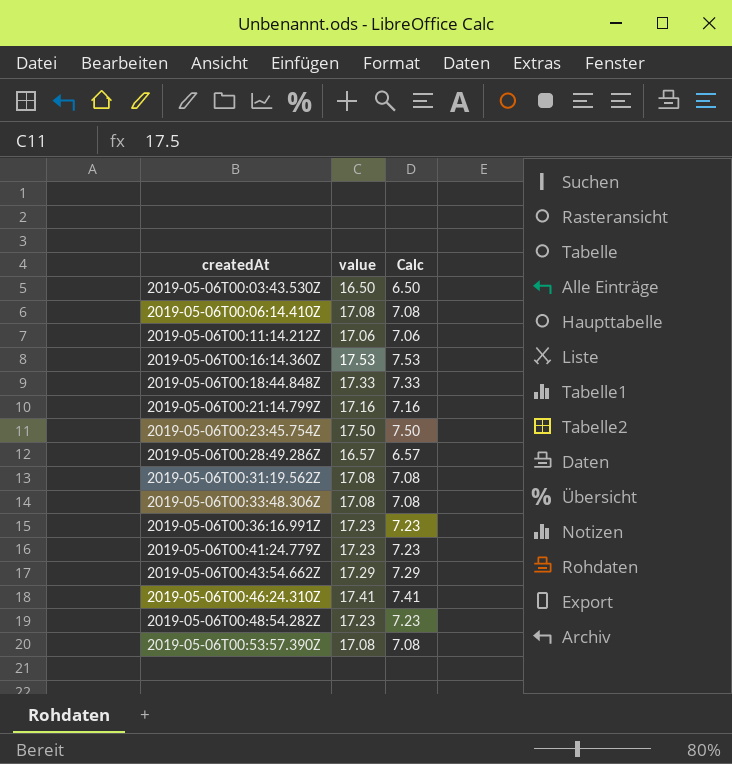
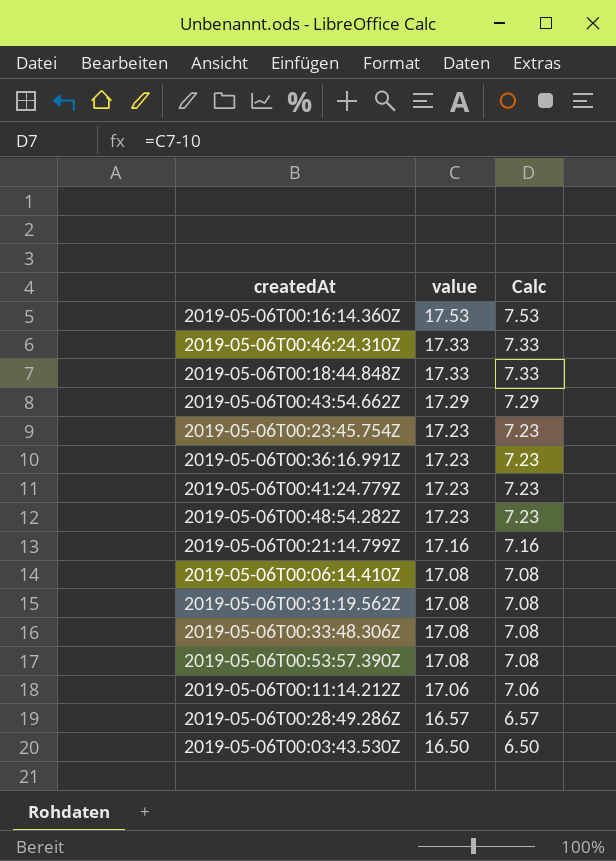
row order: createdAt ascending -> value descending
2019-05-06T00:46:24.310Z | value: 17.41 -> 17.33
2019-05-06T00:46:24.310Z | Calc: 7.41 -> 7.33
2019-05-06T00:23:45.754Z | value: 17.50 -> 17.23
2019-05-06T00:23:45.754Z | Calc: 7.50 -> 7.23

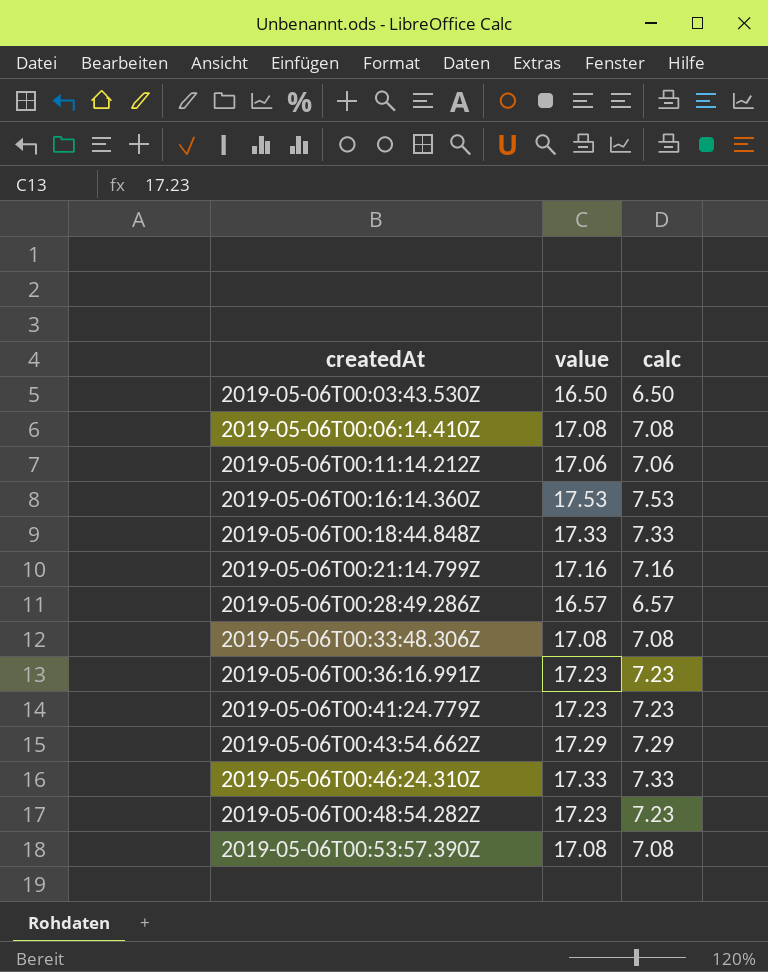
row order: value descending -> createdAt ascending
column name: Calc -> calc
row 2019-05-06T00:23:45.754Z: 17.23 | 7.23 -> none
row 2019-05-06T00:31:19.562Z: 17.08 | 7.08 -> none

